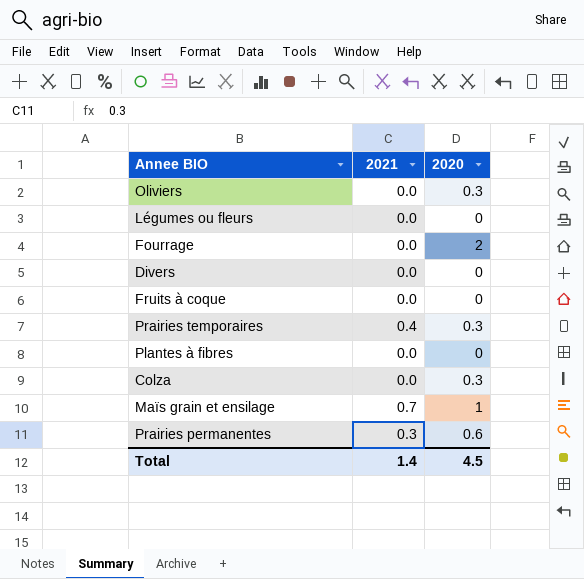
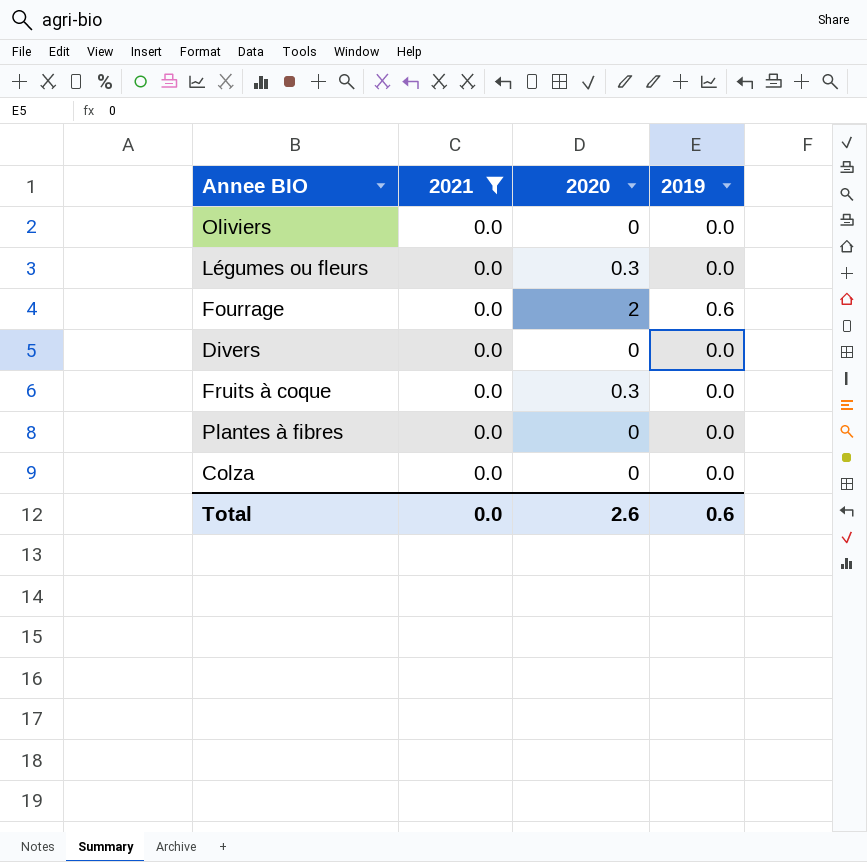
filter: none -> 2021 = 0.0
column 2019 | position: none -> 4
Oliviers | 2020: 0.3 -> 0
Légumes ou fleurs | 2020: 0 -> 0.3
Fruits à coque | 2020: 0 -> 0.3
Colza | 2020: 0.3 -> 0
Total | 2021: 1.4 -> 0.0
Total | 2020: 4.5 -> 2.6

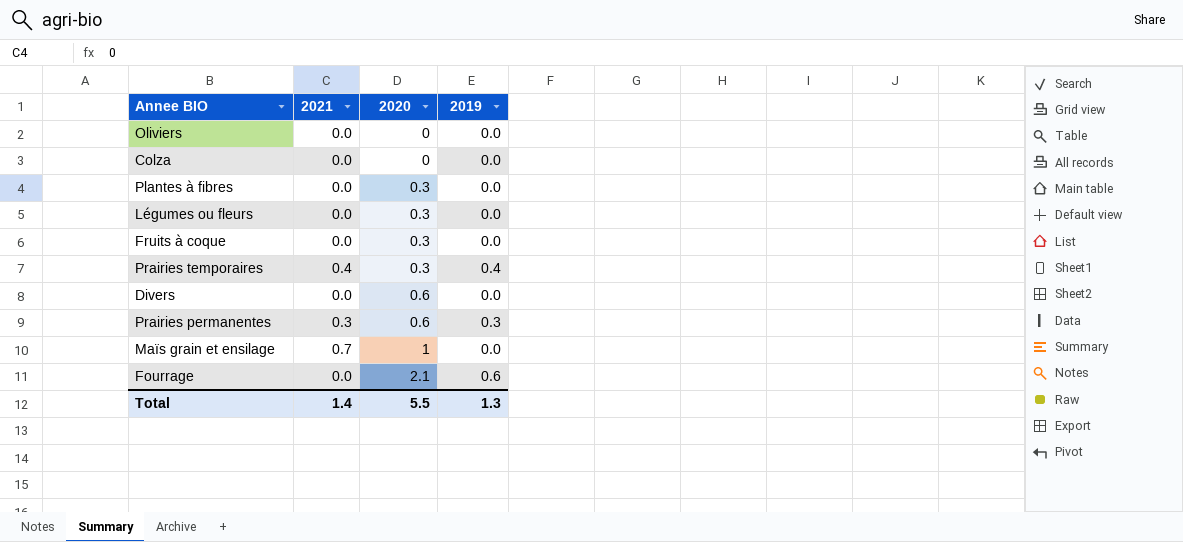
filter: 2021 = 0.0 -> none
row order: none -> 2020 ascending
Plantes à fibres | 2020: 0 -> 0.3
Divers | 2020: 0 -> 0.6
Fourrage | 2020: 2 -> 2.1
Total | 2021: 0.0 -> 1.4
Total | 2020: 2.6 -> 5.5
Total | 2019: 0.6 -> 1.3

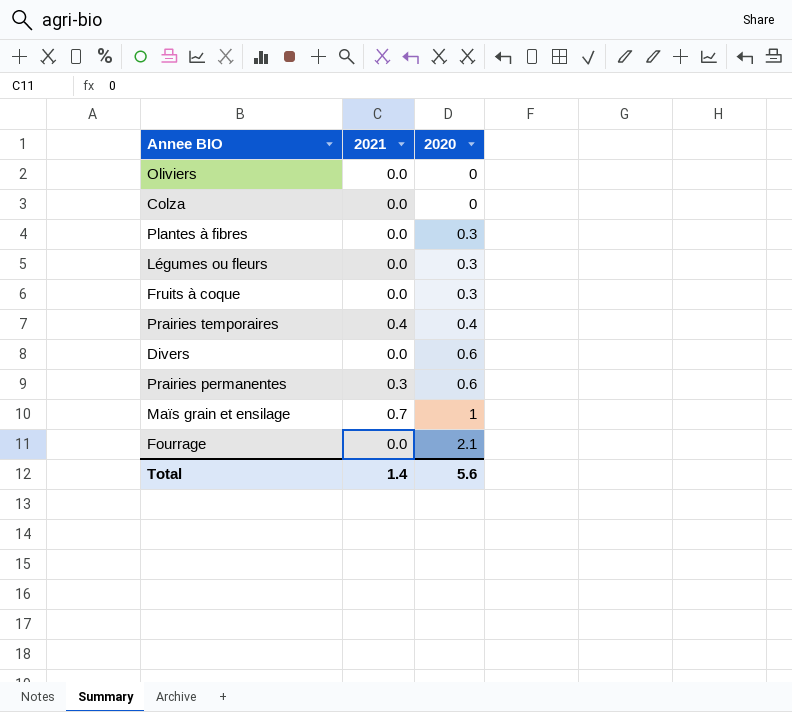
column 2019 | position: 4 -> none
Prairies temporaires | 2020: 0.3 -> 0.4
Total | 2020: 5.5 -> 5.6

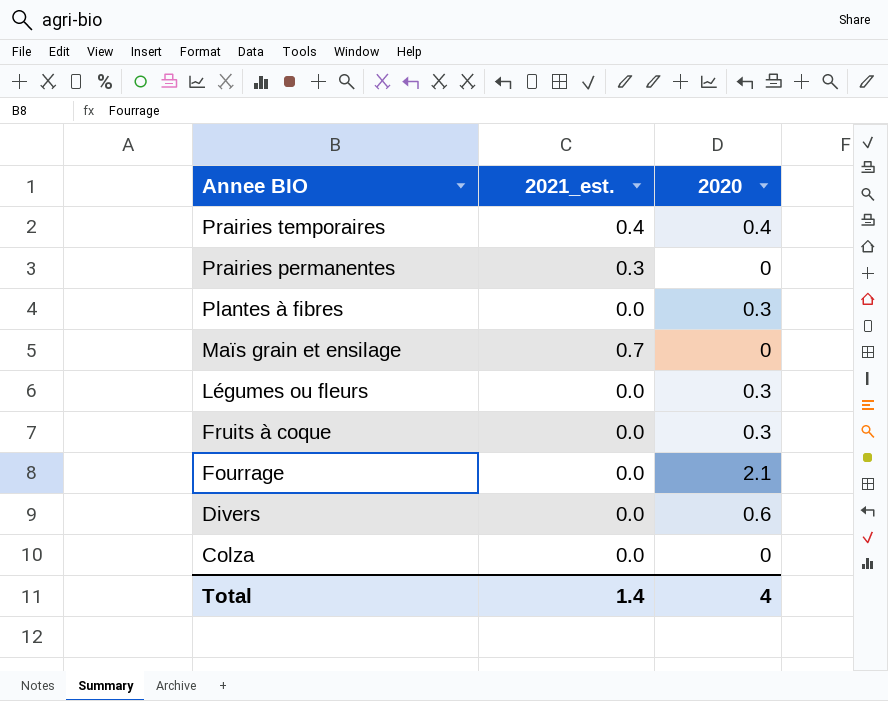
row order: 2020 ascending -> Annee BIO descending
column name: 2021 -> 2021_est.
row Oliviers: 0.0 | 0 -> none
Prairies permanentes | 2020: 0.6 -> 0
Maïs grain et ensilage | 2020: 1 -> 0
Total | 2020: 5.6 -> 4

